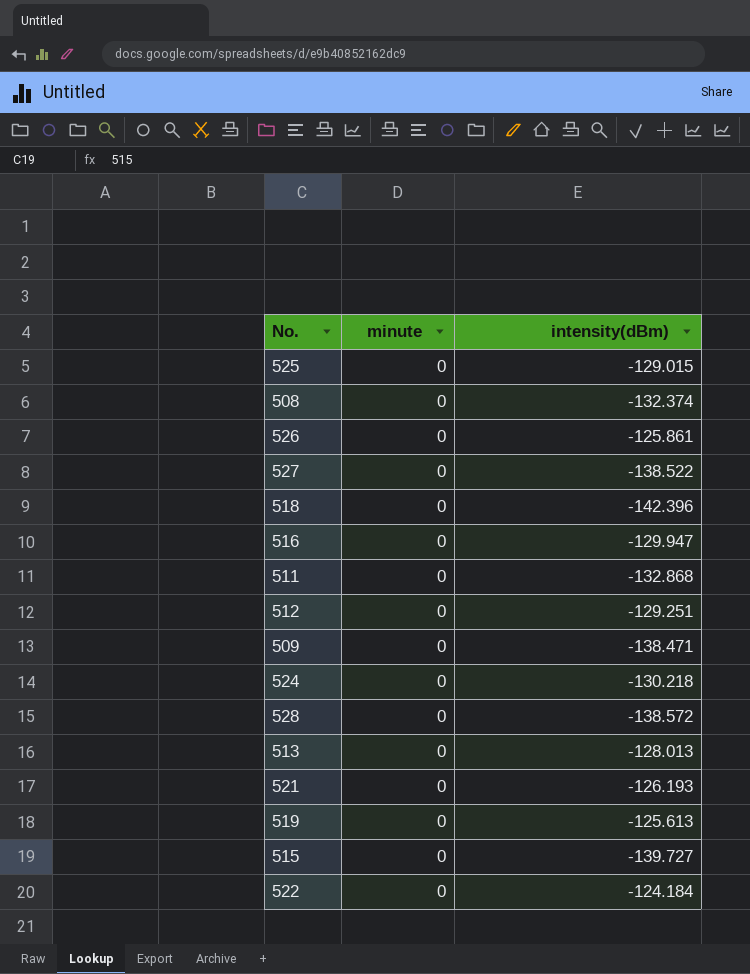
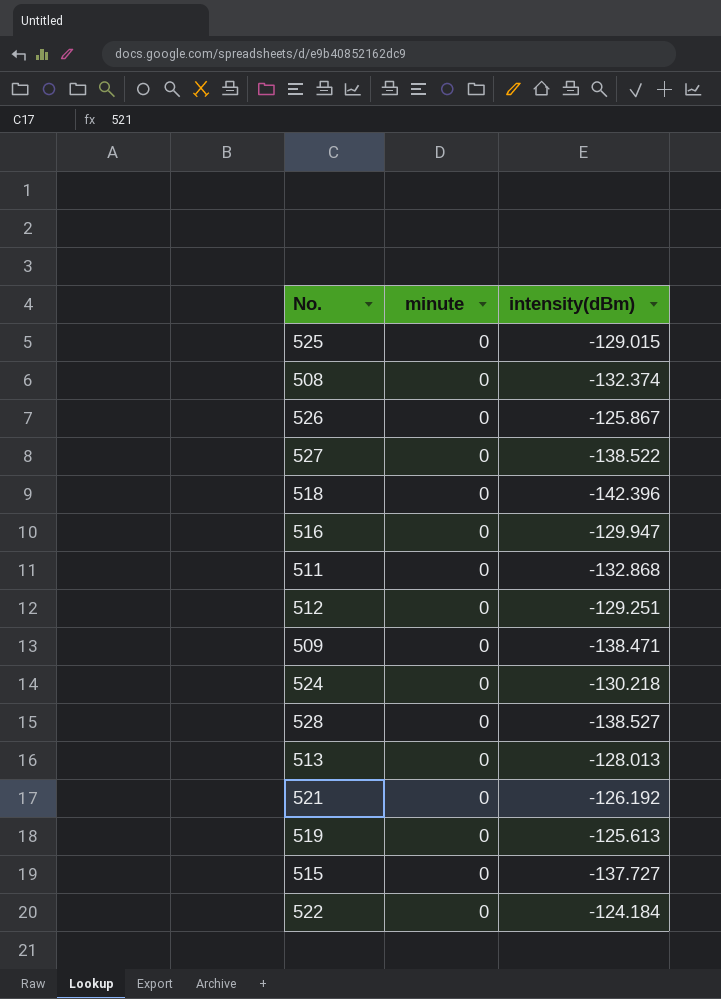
526 | intensity(dBm): -125.861 -> -125.867
528 | intensity(dBm): -138.572 -> -138.527
521 | intensity(dBm): -126.193 -> -126.192
515 | intensity(dBm): -139.727 -> -137.727

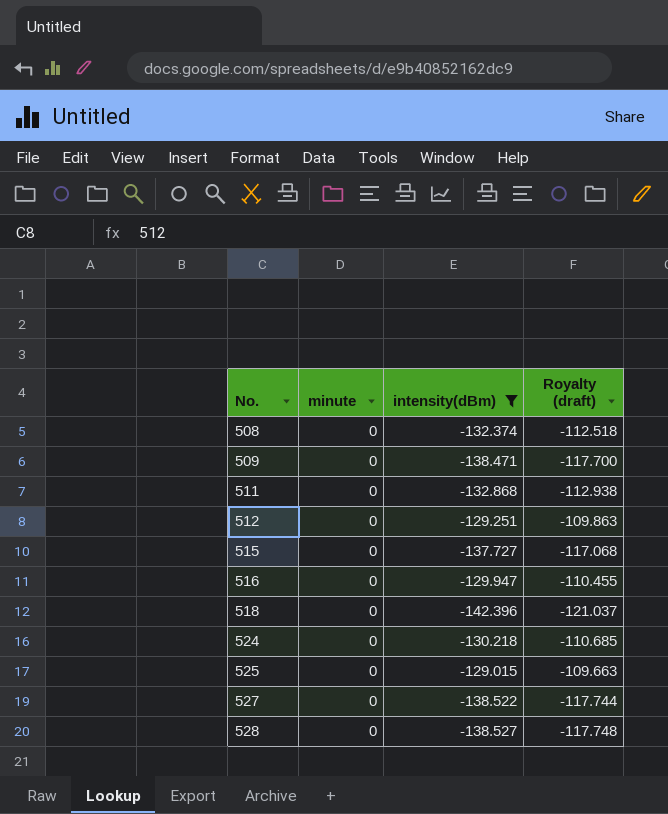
filter: none -> intensity(dBm) <= -129.015
row order: none -> No. ascending
column Royalty (draft) | formula: none -> [intensity(dBm)] * 0.85

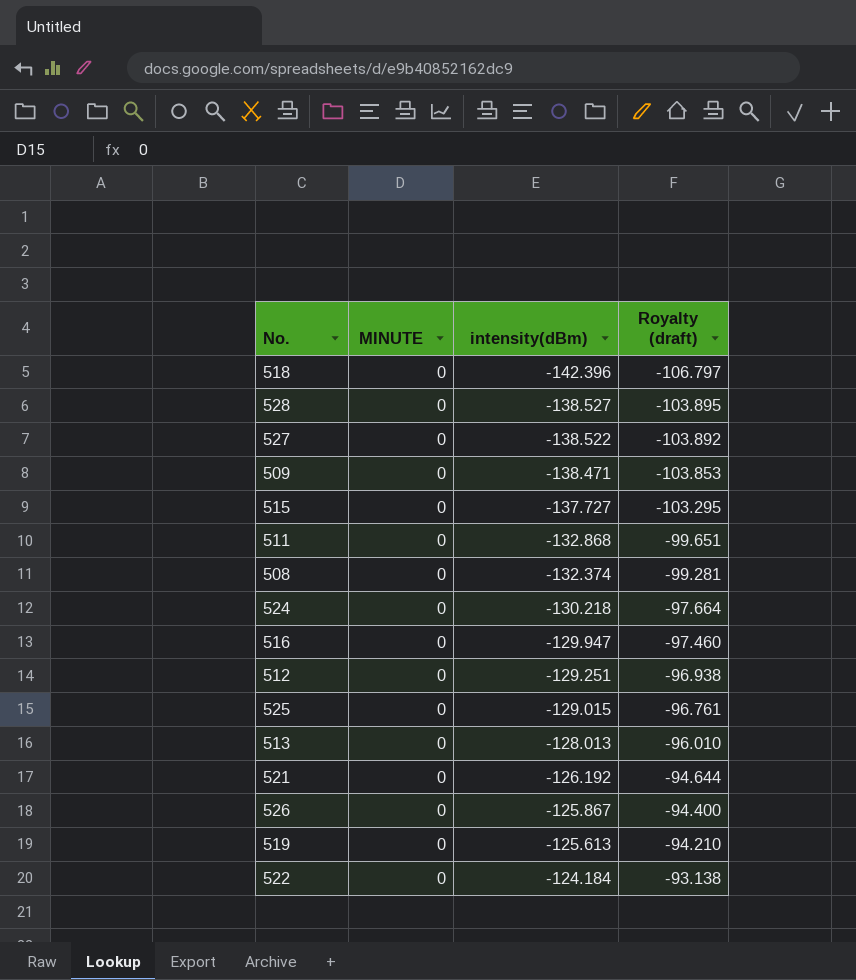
filter: intensity(dBm) <= -129.015 -> none
row order: No. ascending -> intensity(dBm) ascending
column name: minute -> MINUTE
column Royalty (draft) | formula: [intensity(dBm)] * 0.85 -> [intensity(dBm)] * 0.75

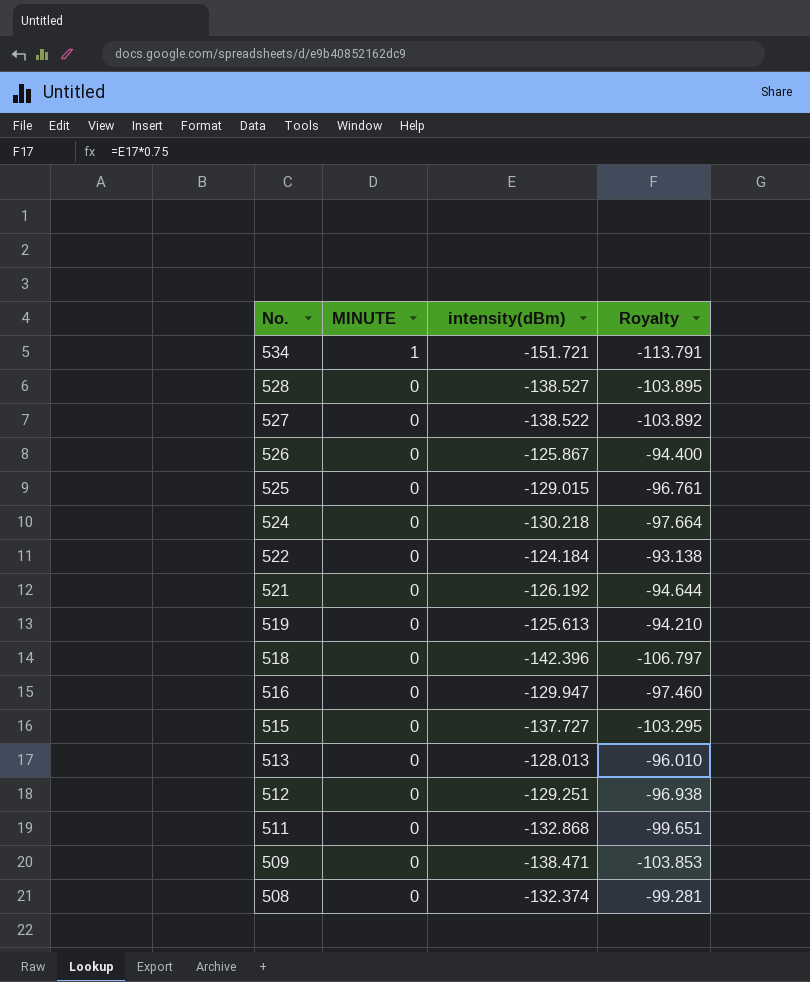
row order: intensity(dBm) ascending -> No. descending
column name: Royalty (draft) -> Royalty
row 534: none -> 1 | -151.721 | -113.791

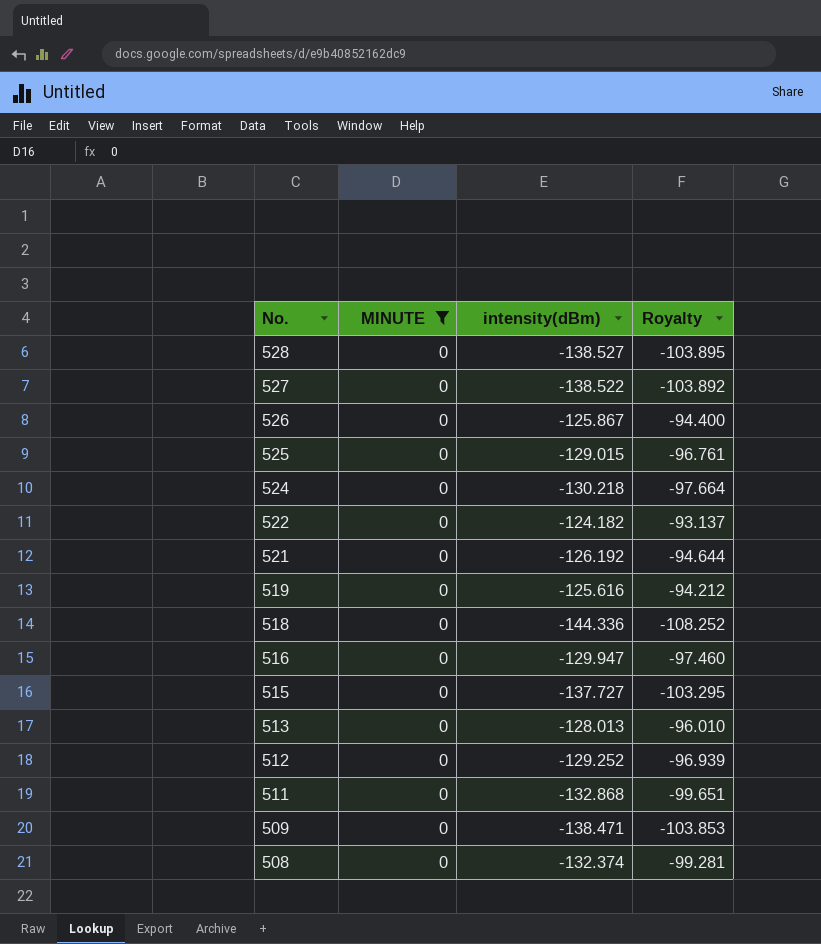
filter: none -> MINUTE = 0
522 | intensity(dBm): -124.184 -> -124.182
522 | Royalty: -93.138 -> -93.137
519 | intensity(dBm): -125.613 -> -125.616
519 | Royalty: -94.210 -> -94.212
518 | intensity(dBm): -142.396 -> -144.336
518 | Royalty: -106.797 -> -108.252
512 | intensity(dBm): -129.251 -> -129.252
512 | Royalty: -96.938 -> -96.939

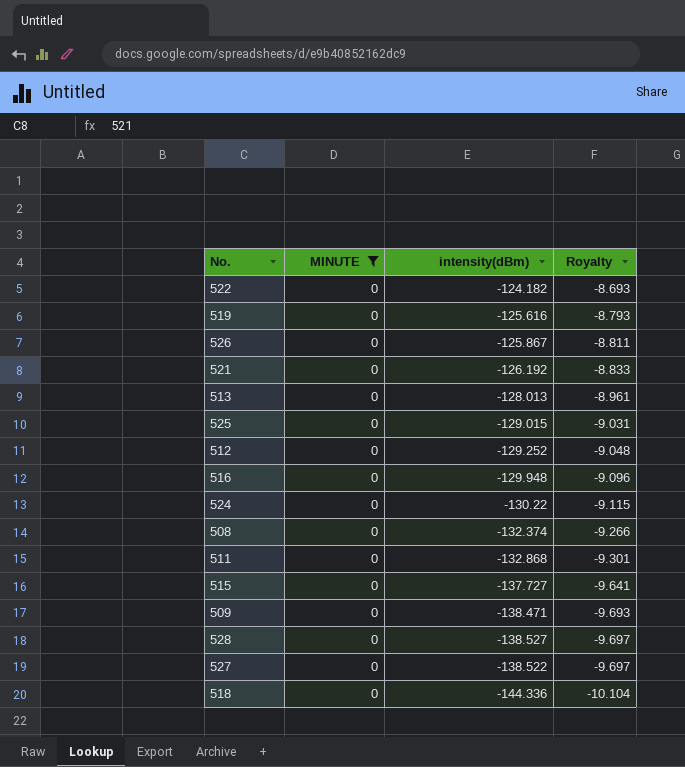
row order: No. descending -> Royalty descending
column Royalty | formula: [intensity(dBm)] * 0.75 -> [intensity(dBm)] * 0.07
516 | intensity(dBm): -129.947 -> -129.948
524 | intensity(dBm): -130.218 -> -130.22

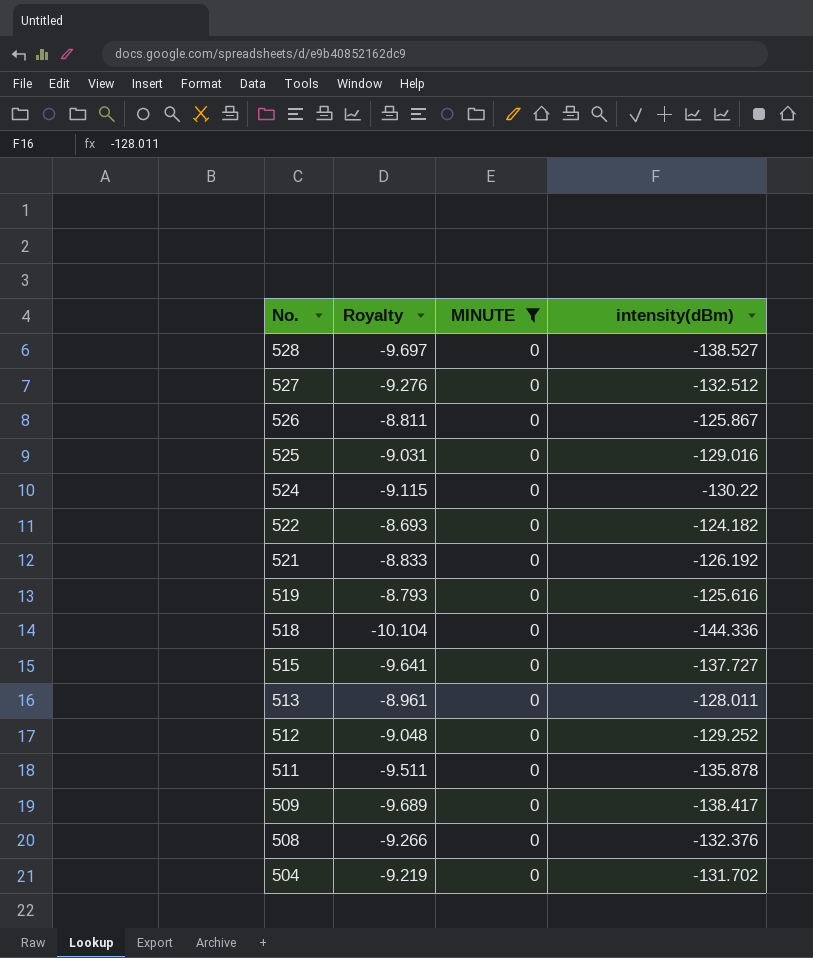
row order: Royalty descending -> No. descending
column Royalty | position: 4 -> 2
row 516: 0 | -129.948 | -9.096 -> none
527 | Royalty: -9.697 -> -9.276
527 | intensity(dBm): -138.522 -> -132.512
525 | intensity(dBm): -129.015 -> -129.016
513 | intensity(dBm): -128.013 -> -128.011
511 | Royalty: -9.301 -> -9.511
511 | intensity(dBm): -132.868 -> -135.878
509 | Royalty: -9.693 -> -9.689
509 | intensity(dBm): -138.471 -> -138.417
508 | intensity(dBm): -132.374 -> -132.376
row 504: none -> -9.219 | 0 | -131.702

